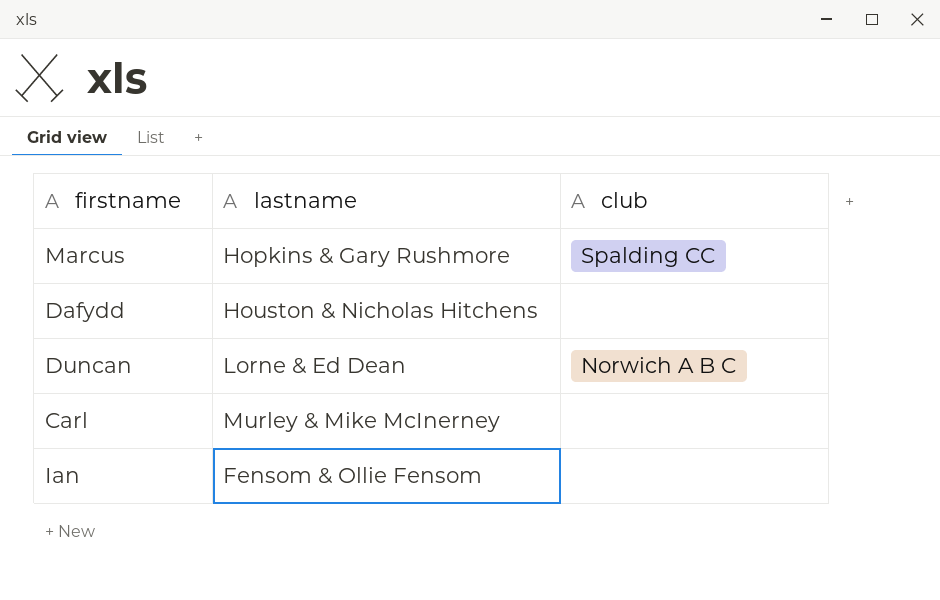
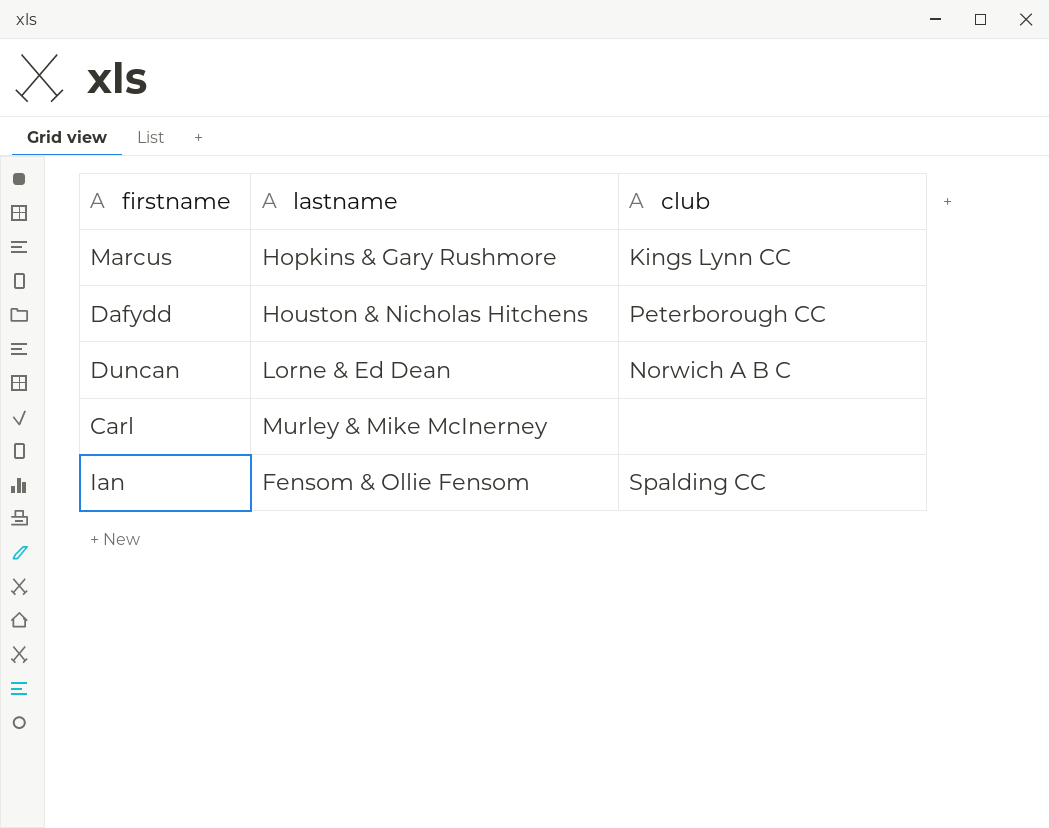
Marcus | club: Spalding CC -> Kings Lynn CC
Dafydd | club: none -> Peterborough CC
Ian | club: none -> Spalding CC

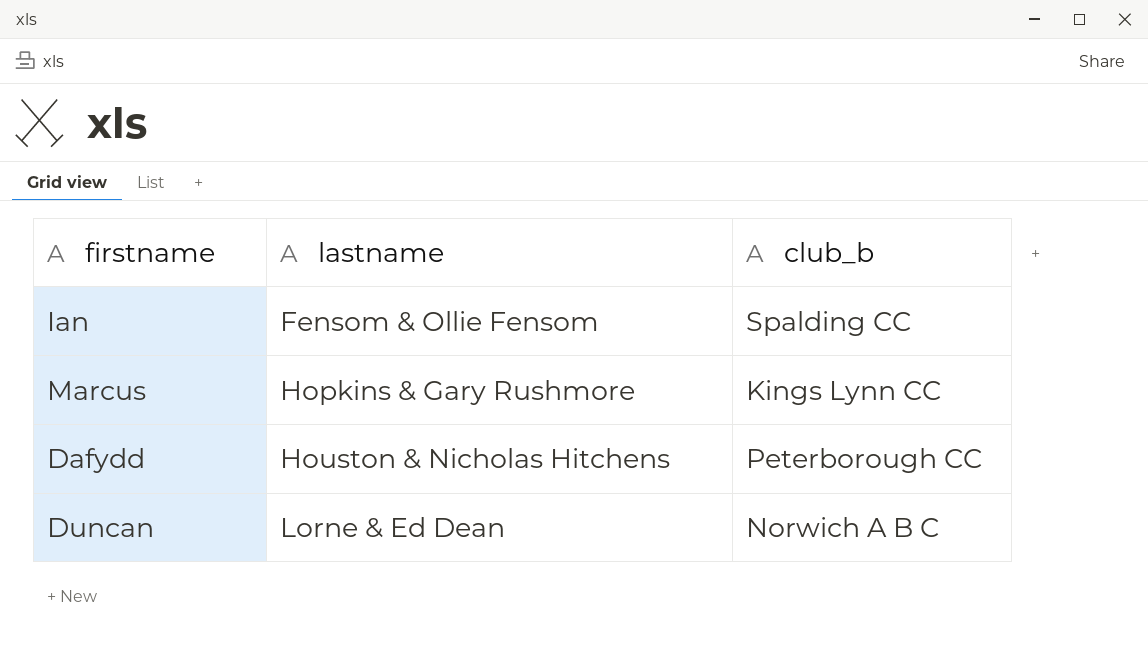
row order: none -> lastname ascending
column name: club -> club_b
row Carl: Murley & Mike McInerney | none -> none

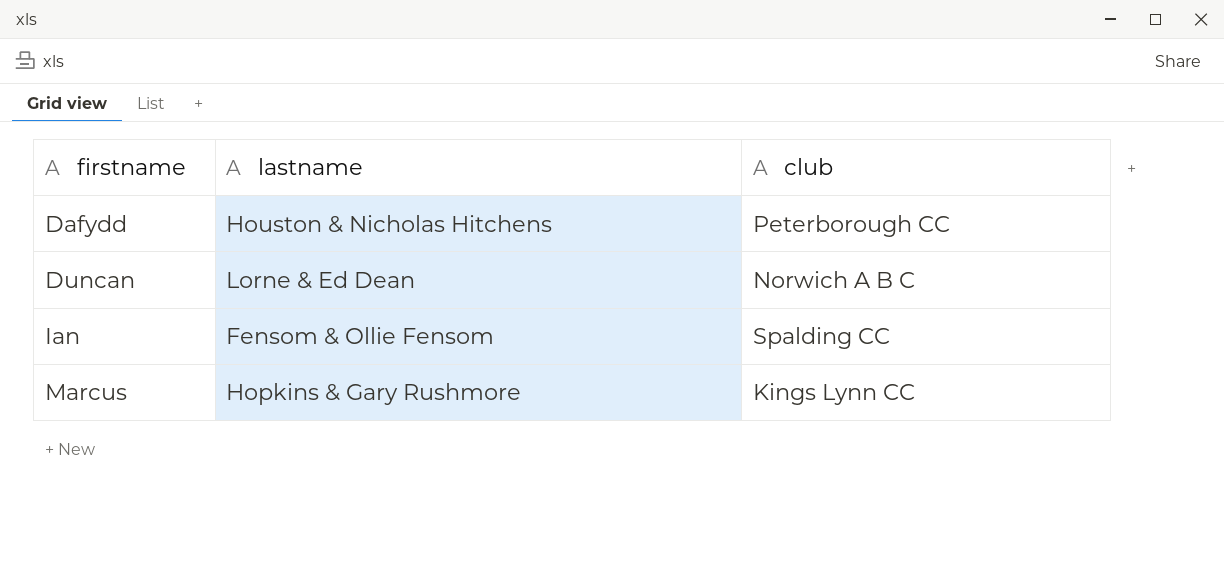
row order: lastname ascending -> firstname ascending
column name: club_b -> club

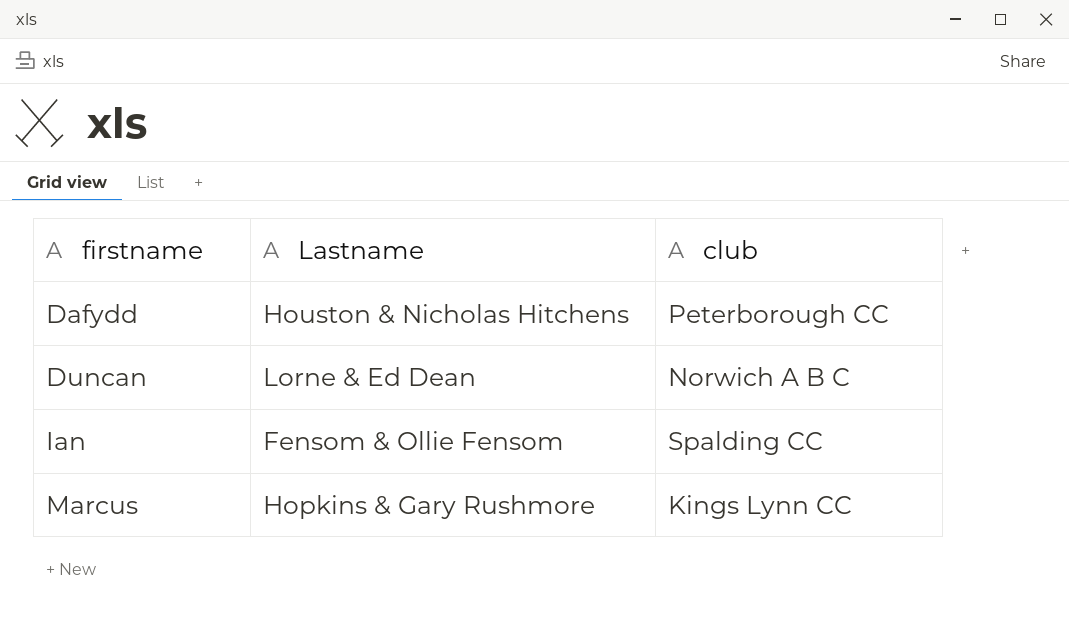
column name: lastname -> Lastname

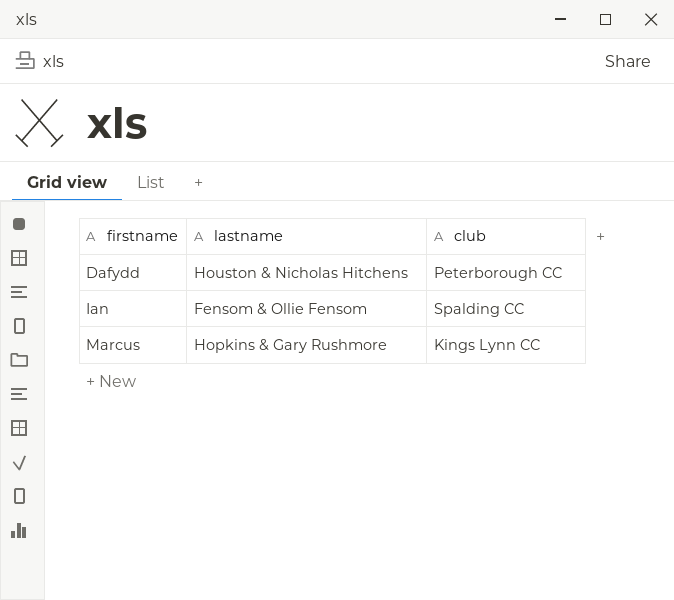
column name: Lastname -> lastname
row Duncan: Lorne & Ed Dean | Norwich A B C -> none

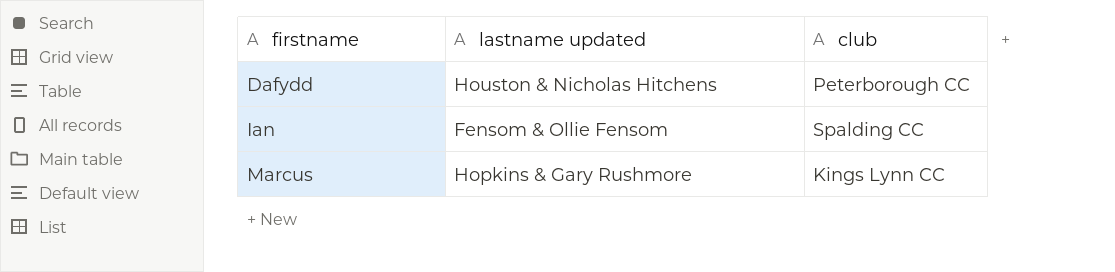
column name: lastname -> lastname updated

